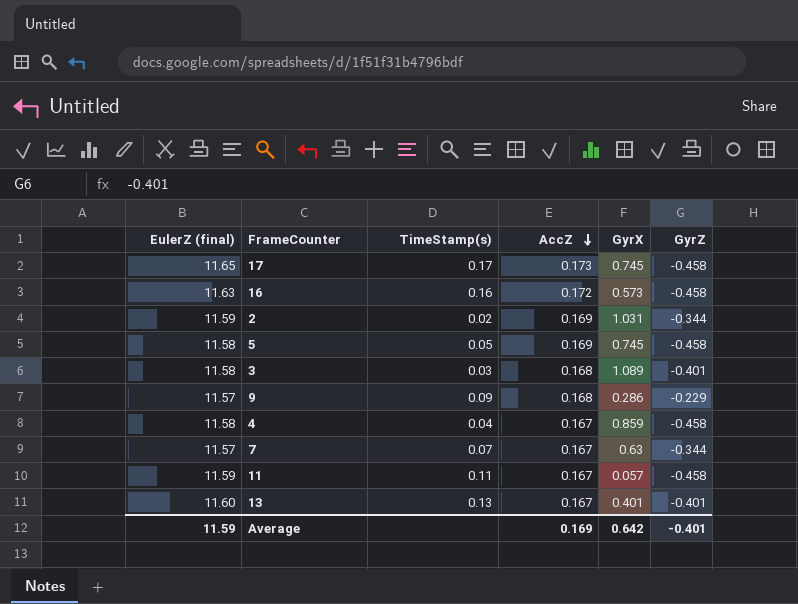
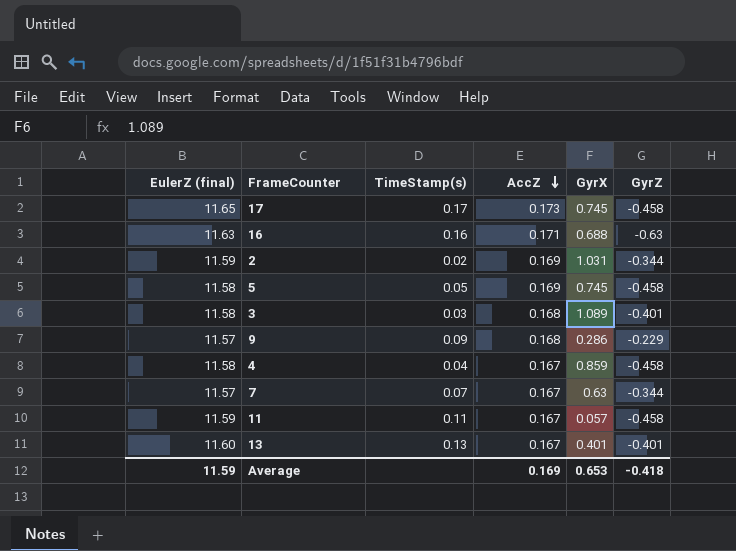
16 | AccZ: 0.172 -> 0.171
16 | GyrX: 0.573 -> 0.688
16 | GyrZ: -0.458 -> -0.63
Average | GyrX: 0.642 -> 0.653
Average | GyrZ: -0.401 -> -0.418

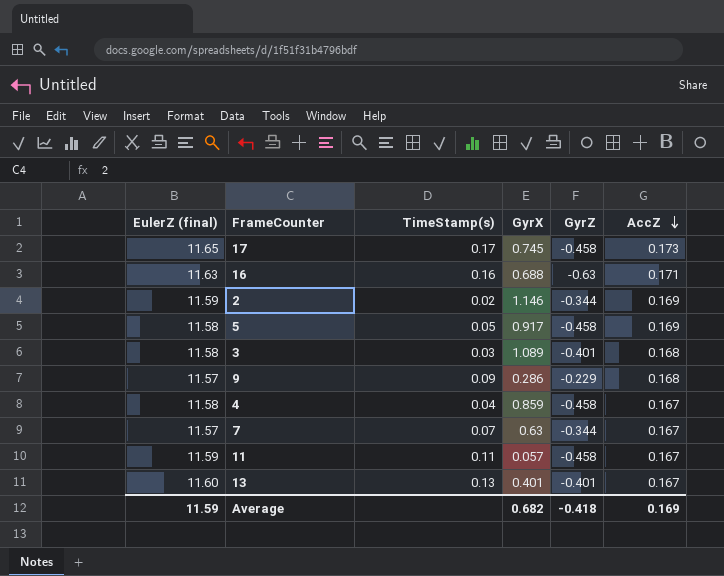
column AccZ | position: 4 -> 6
2 | GyrX: 1.031 -> 1.146
5 | GyrX: 0.745 -> 0.917
Average | GyrX: 0.653 -> 0.682

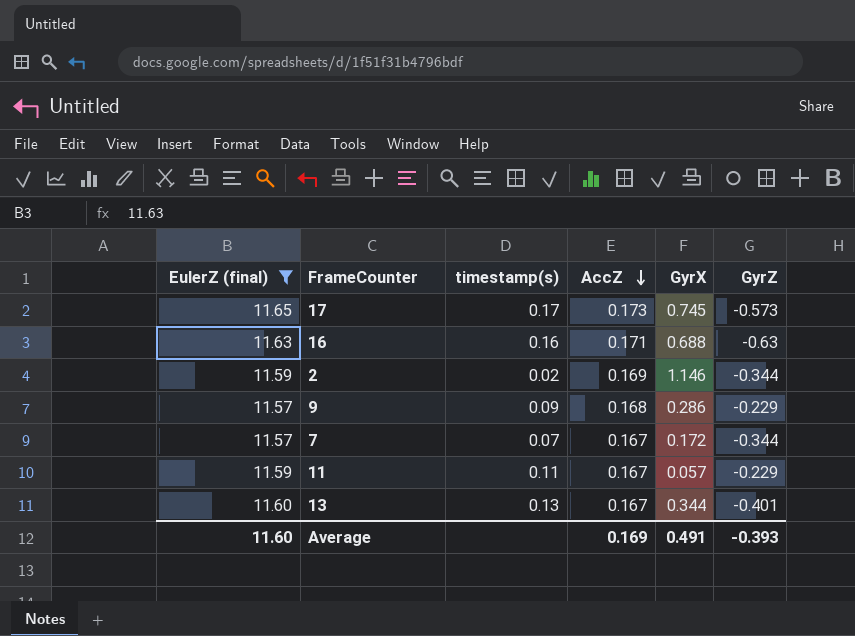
filter: none -> EulerZ (final) != 11.58
column name: TimeStamp(s) -> timestamp(s)
column AccZ | position: 6 -> 4
17 | GyrZ: -0.458 -> -0.573
7 | GyrX: 0.63 -> 0.172
11 | GyrZ: -0.458 -> -0.229
13 | GyrX: 0.401 -> 0.344
Average | EulerZ (final): 11.59 -> 11.60
Average | GyrX: 0.682 -> 0.491
Average | GyrZ: -0.418 -> -0.393

